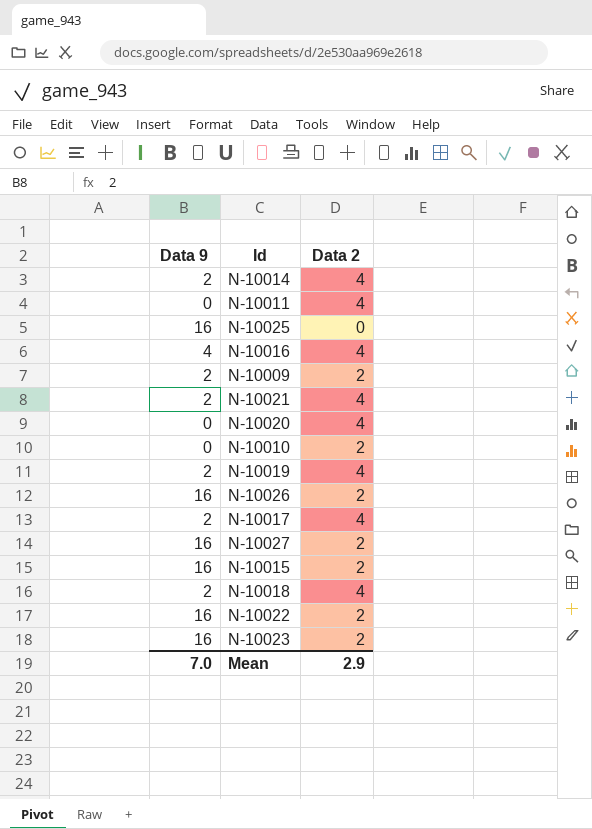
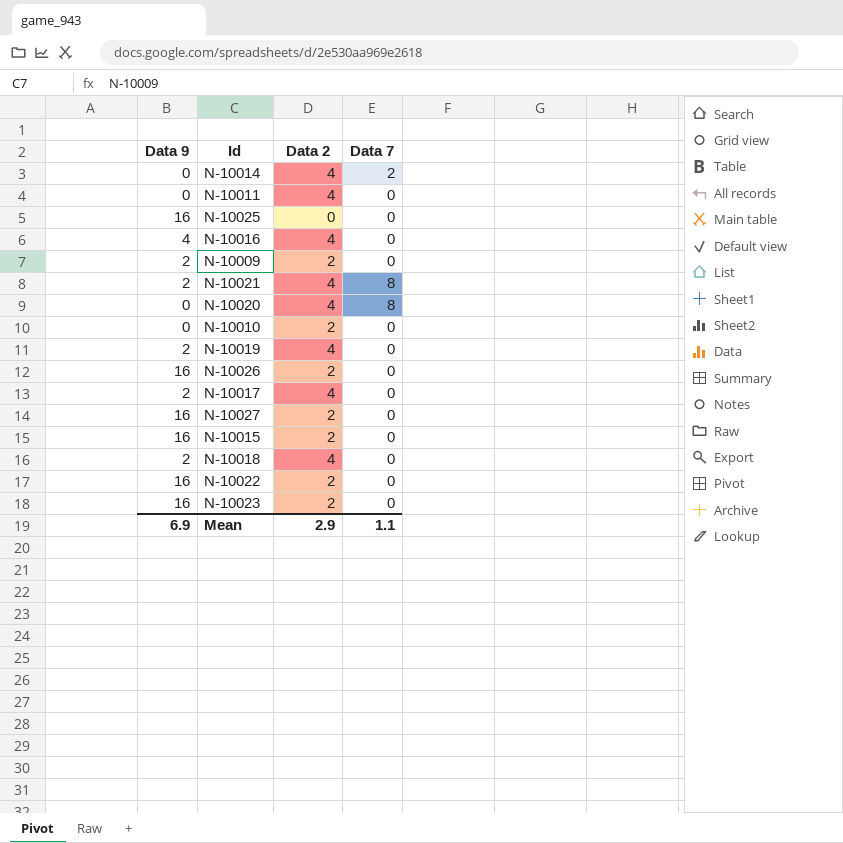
column Data 7 | position: none -> 4
N-10014 | Data 9: 2 -> 0
Mean | Data 9: 7.0 -> 6.9

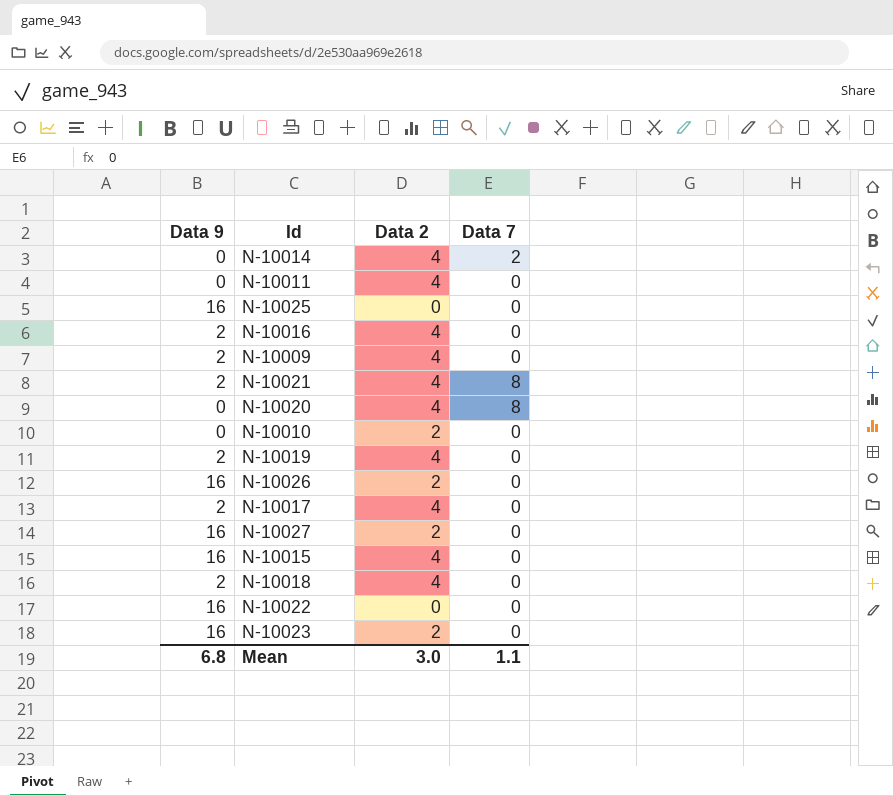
N-10016 | Data 9: 4 -> 2
N-10009 | Data 2: 2 -> 4
N-10015 | Data 2: 2 -> 4
N-10022 | Data 2: 2 -> 0
Mean | Data 9: 6.9 -> 6.8
Mean | Data 2: 2.9 -> 3.0

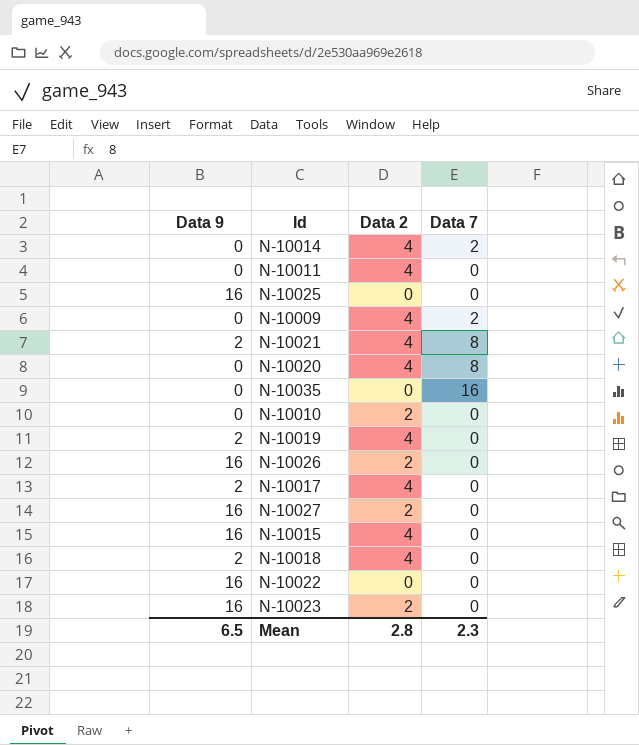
row N-10016: 2 | 4 | 0 -> none
N-10009 | Data 9: 2 -> 0
N-10009 | Data 7: 0 -> 2
row N-10035: none -> 0 | 0 | 16
Mean | Data 9: 6.8 -> 6.5
Mean | Data 2: 3.0 -> 2.8
Mean | Data 7: 1.1 -> 2.3

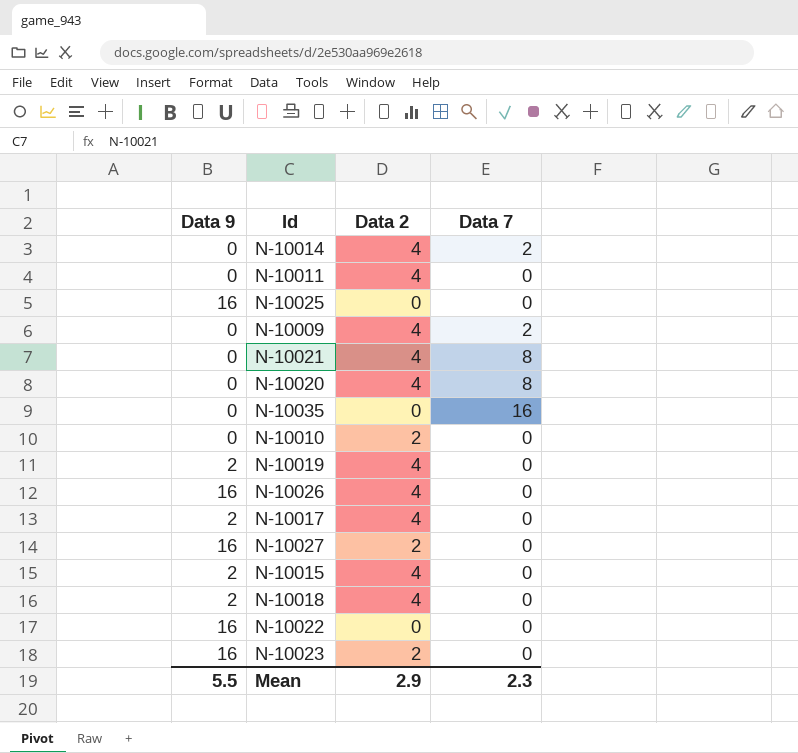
N-10021 | Data 9: 2 -> 0
N-10026 | Data 2: 2 -> 4
N-10015 | Data 9: 16 -> 2
Mean | Data 9: 6.5 -> 5.5
Mean | Data 2: 2.8 -> 2.9

